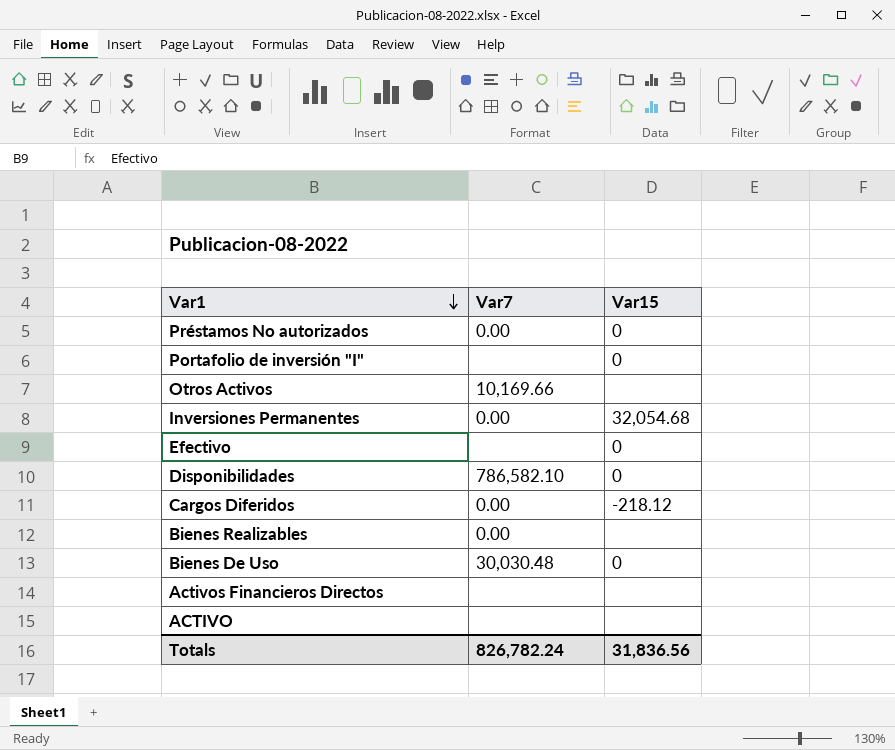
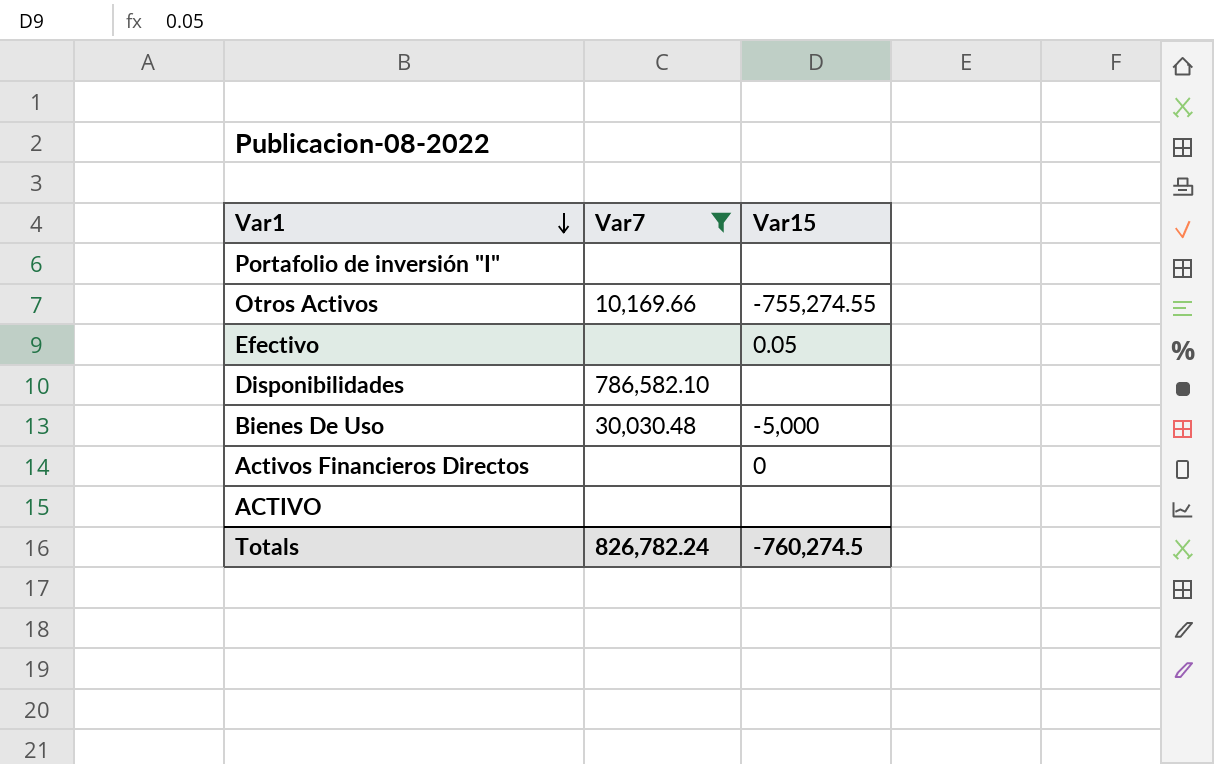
filter: none -> Var7 != 0.00
Portafolio de inversión "I" | Var15: 0 -> none
Otros Activos | Var15: none -> -755,274.55
Efectivo | Var15: 0 -> 0.05
Disponibilidades | Var15: 0 -> none
Bienes De Uso | Var15: 0 -> -5,000
Activos Financieros Directos | Var15: none -> 0
Totals | Var15: 31,836.56 -> -760,274.5

